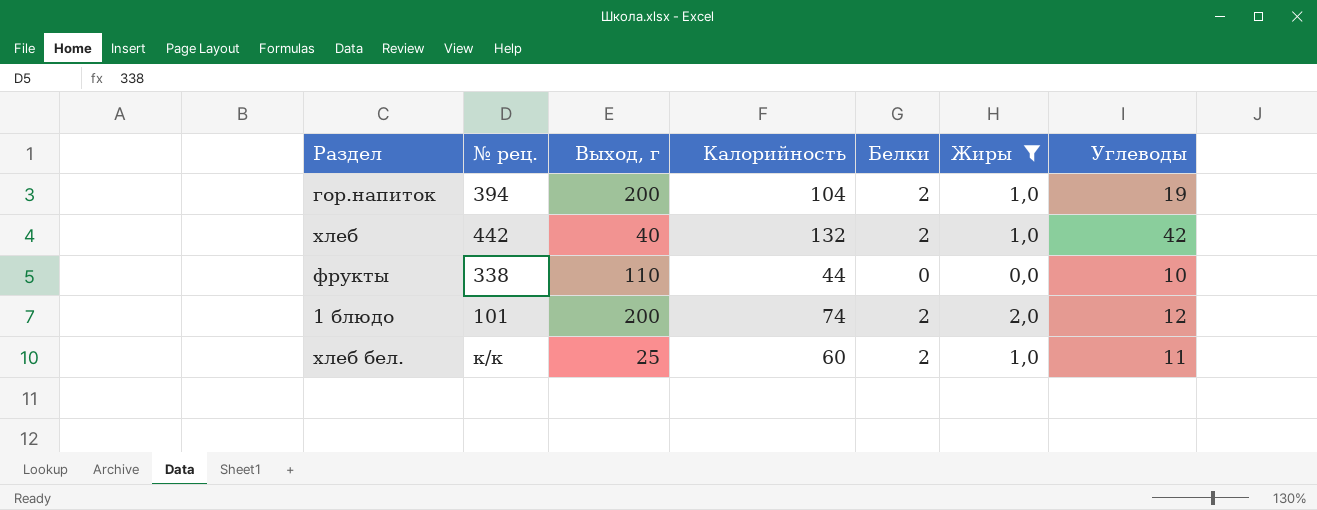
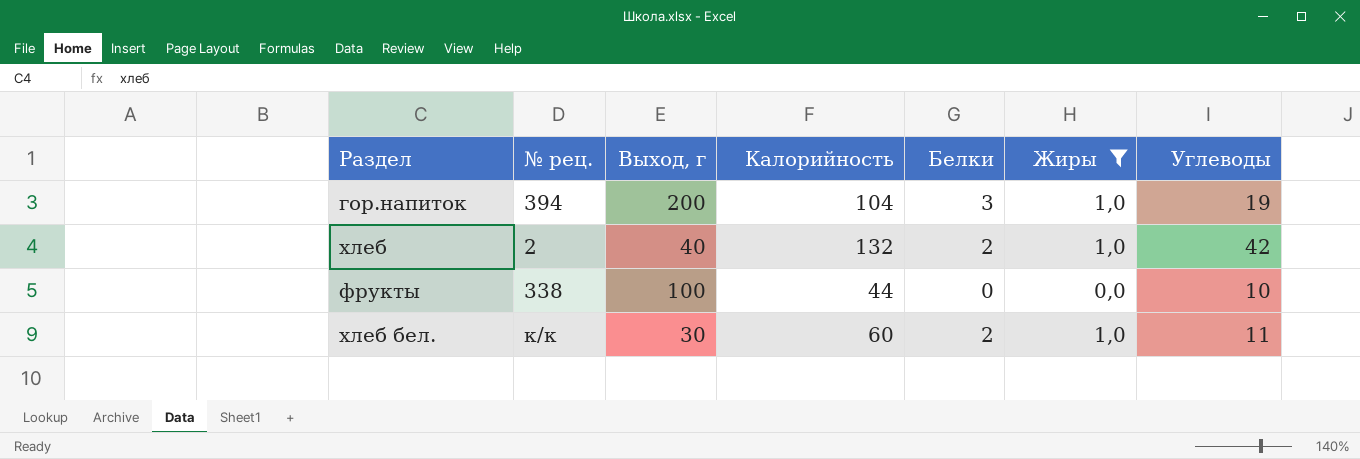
row 1 блюдо: 101 | 200 | 74 | 2 | 2,0 | 12 -> none
гор.напиток | Белки: 2 -> 3
хлеб | № рец.: 442 -> 2
фрукты | Выход, г: 110 -> 100
хлеб бел. | Выход, г: 25 -> 30

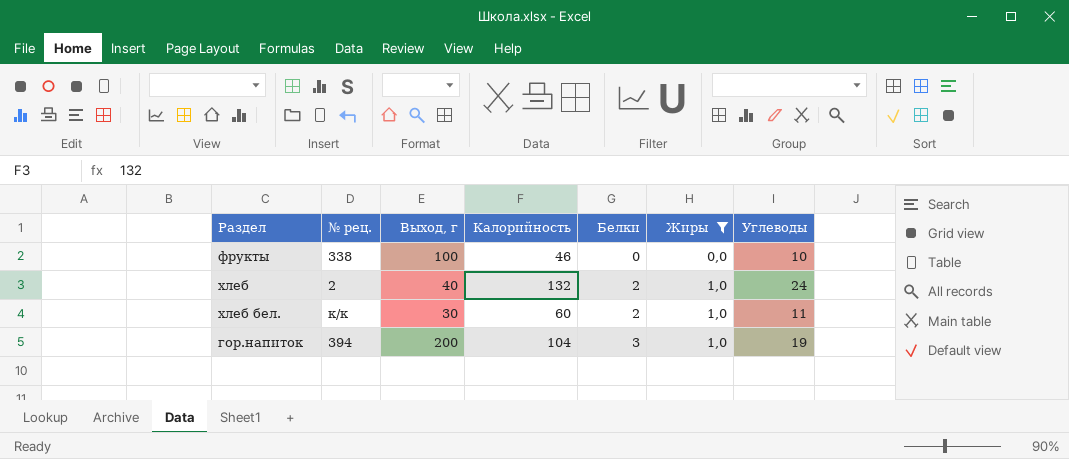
row order: none -> Белки ascending
фрукты | Калорийность: 44 -> 46
хлеб | Углеводы: 42 -> 24

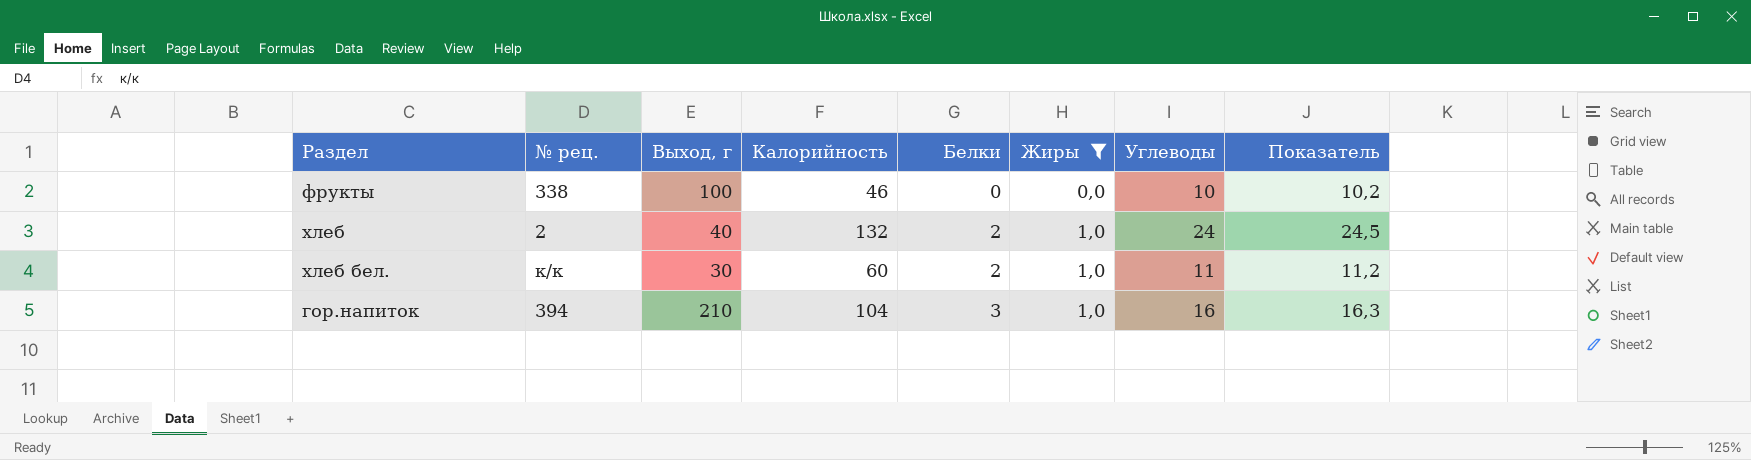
column Показатель | formula: none -> [Углеводы] * 1,02
гор.напиток | Выход, г: 200 -> 210
гор.напиток | Углеводы: 19 -> 16

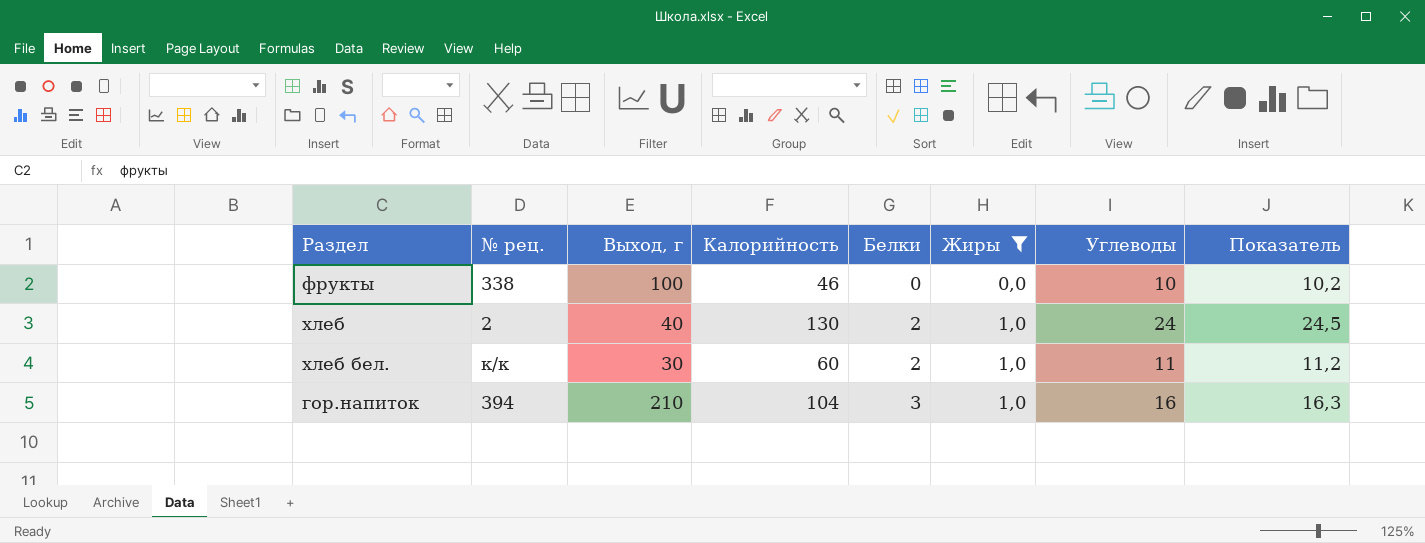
хлеб | Калорийность: 132 -> 130

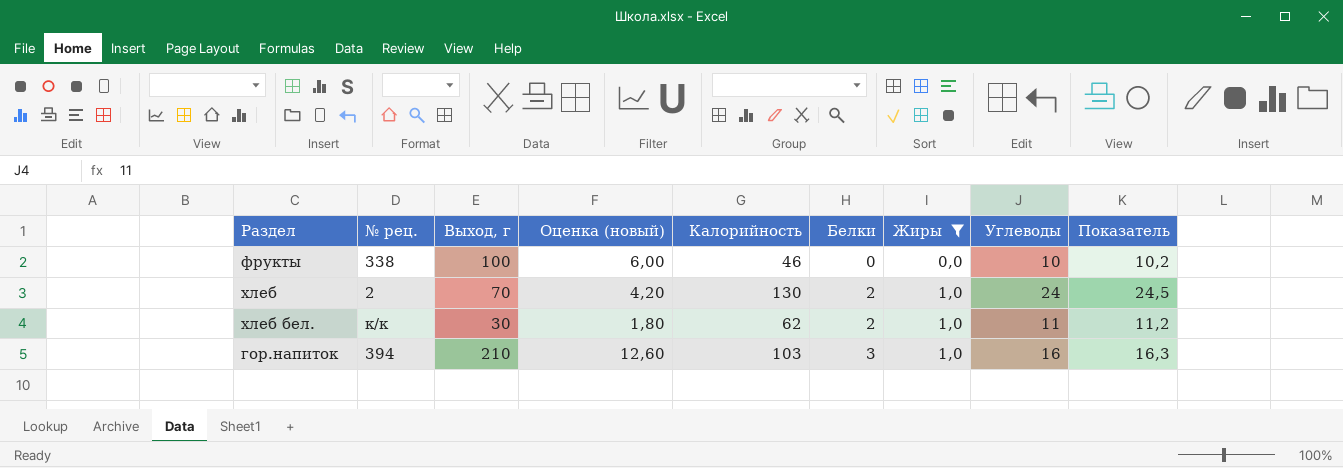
column Оценка (новый) | formula: none -> [Выход, г] * 0,06
хлеб | Выход, г: 40 -> 70
хлеб бел. | Калорийность: 60 -> 62
гор.напиток | Калорийность: 104 -> 103

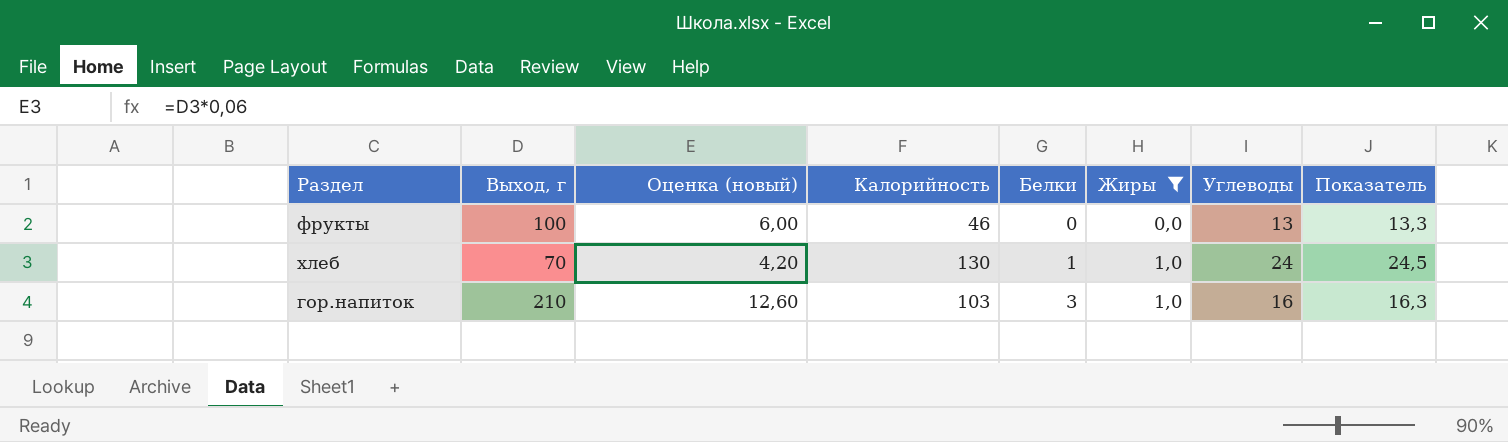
column № рец. | position: 2 -> none
row хлеб бел.: к/к | 30 | 1,80 | 62 | 2 | 1,0 | 11 | 11,2 -> none
фрукты | Углеводы: 10 -> 13
фрукты | Показатель: 10,2 -> 13,3
хлеб | Белки: 2 -> 1

